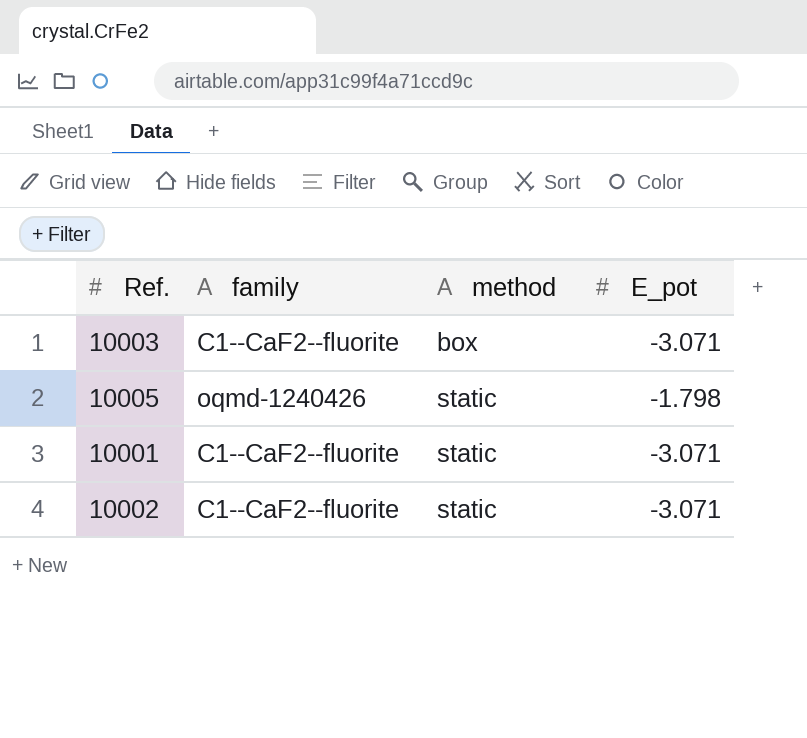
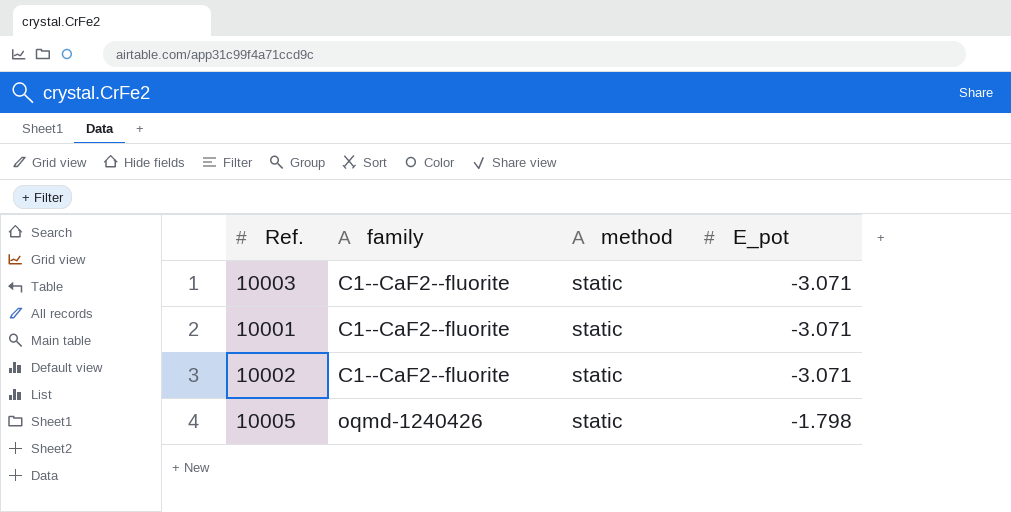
row order: method ascending -> family ascending
10003 | method: box -> static

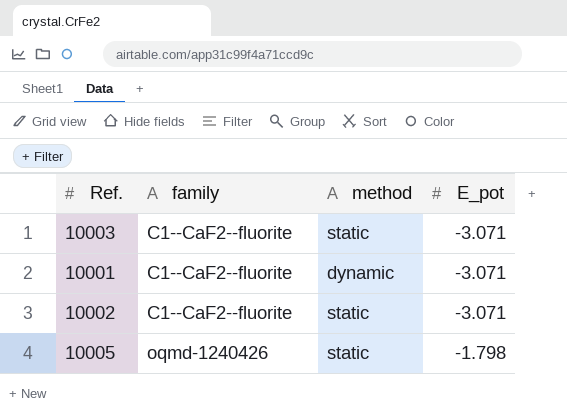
10001 | method: static -> dynamic

